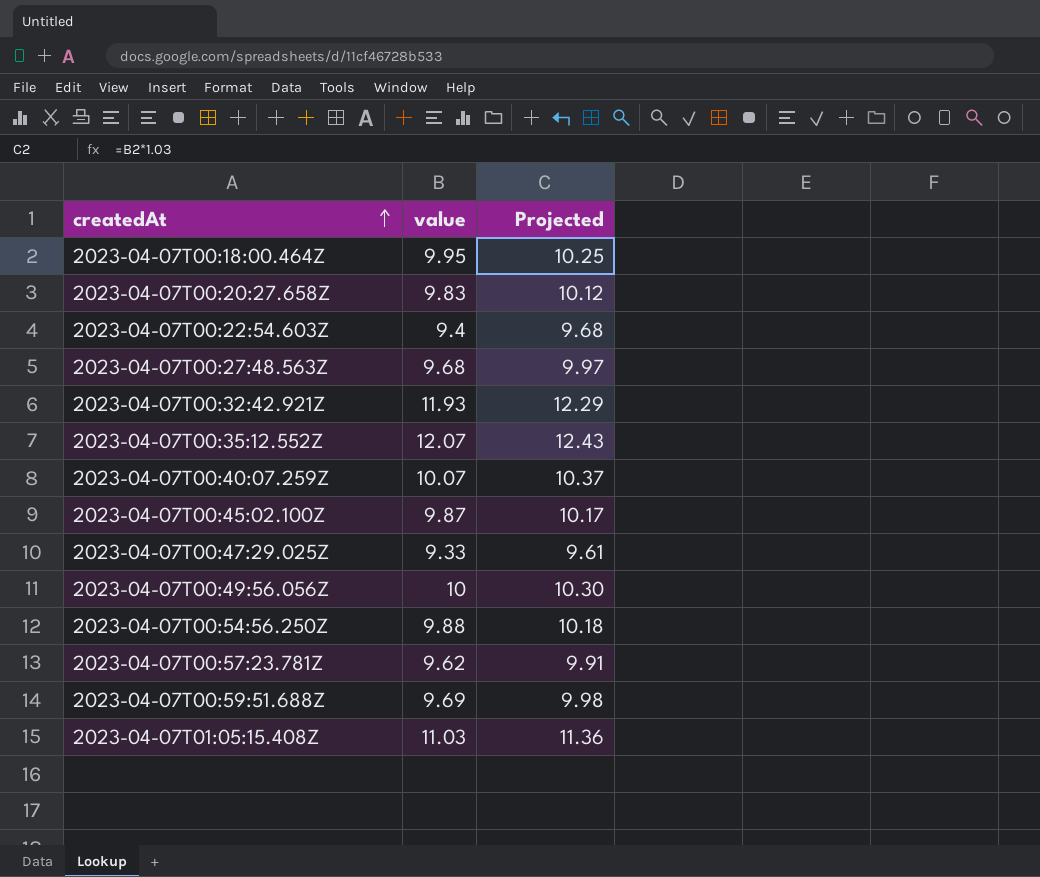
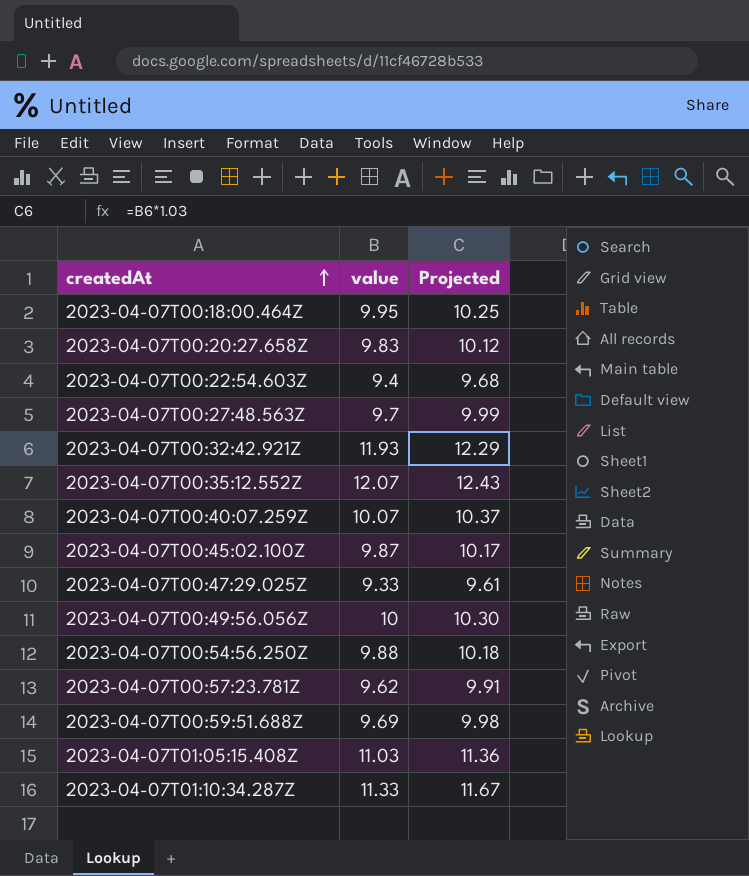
2023-04-07T00:27:48.563Z | value: 9.68 -> 9.7
2023-04-07T00:27:48.563Z | Projected: 9.97 -> 9.99
row 2023-04-07T01:10:34.287Z: none -> 11.33 | 11.67

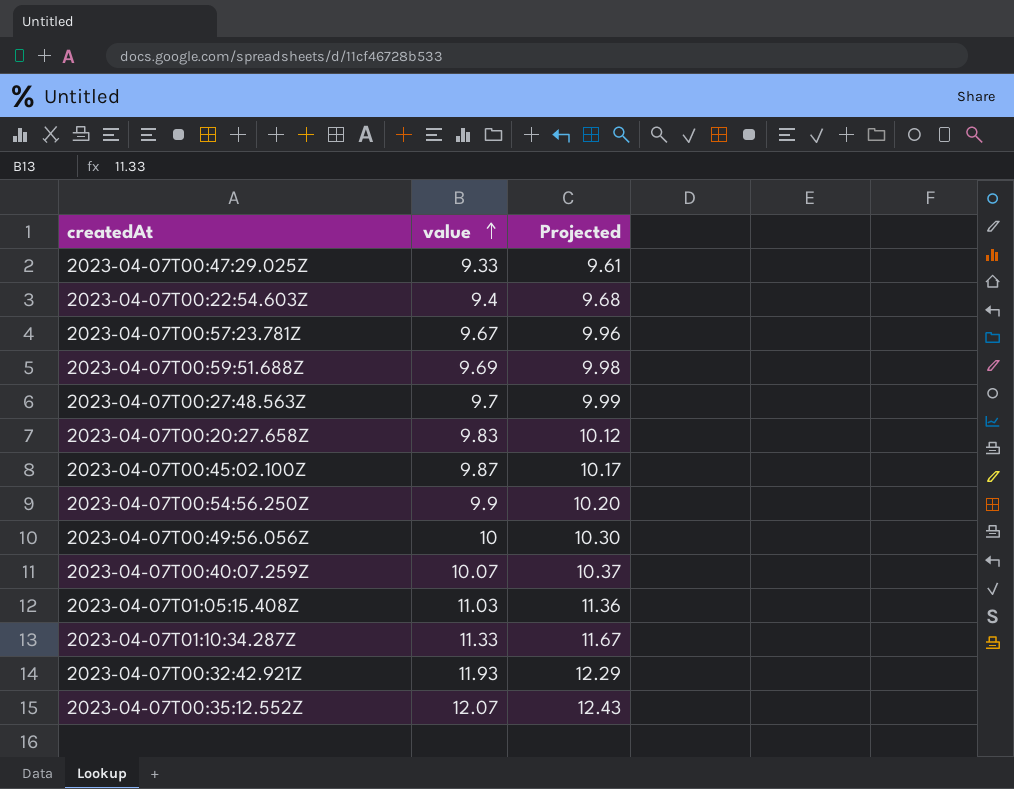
row order: createdAt ascending -> value ascending
row 2023-04-07T00:18:00.464Z: 9.95 | 10.25 -> none
2023-04-07T00:57:23.781Z | value: 9.62 -> 9.67
2023-04-07T00:57:23.781Z | Projected: 9.91 -> 9.96
2023-04-07T00:54:56.250Z | value: 9.88 -> 9.9
2023-04-07T00:54:56.250Z | Projected: 10.18 -> 10.20

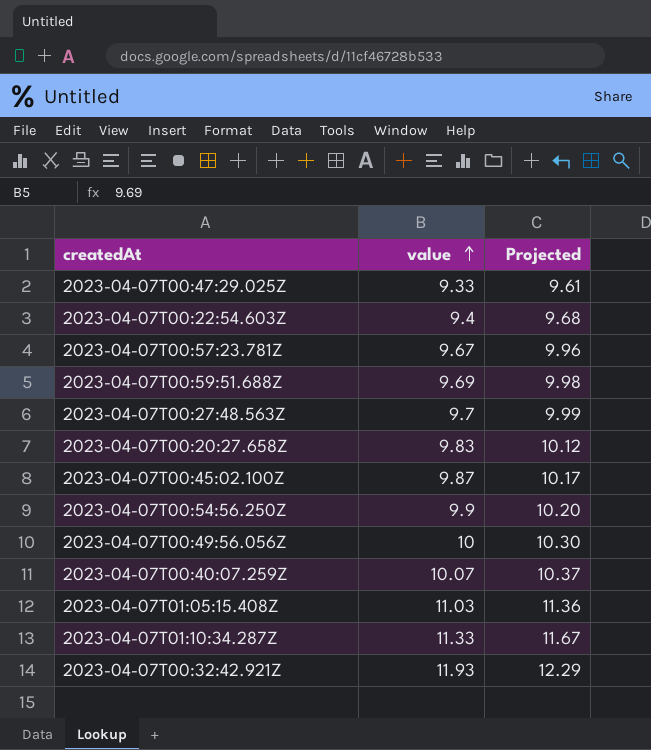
row 2023-04-07T00:35:12.552Z: 12.07 | 12.43 -> none

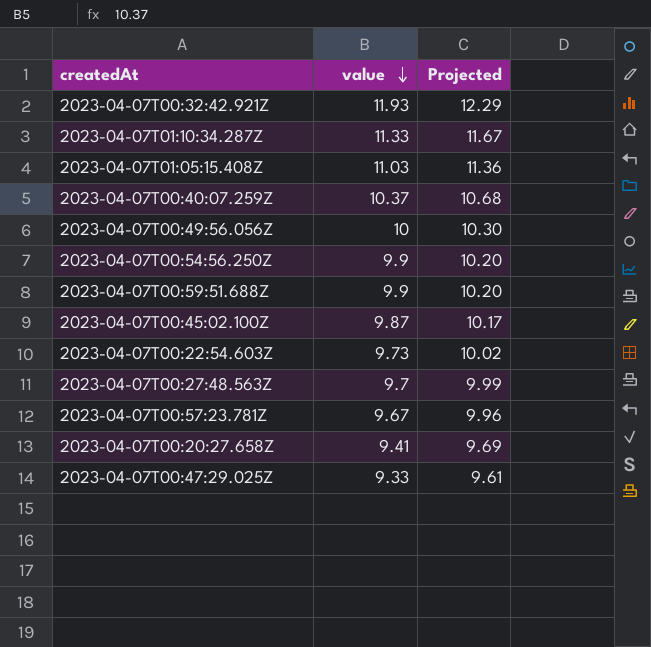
row order: value ascending -> value descending
2023-04-07T00:40:07.259Z | value: 10.07 -> 10.37
2023-04-07T00:40:07.259Z | Projected: 10.37 -> 10.68
2023-04-07T00:59:51.688Z | value: 9.69 -> 9.9
2023-04-07T00:59:51.688Z | Projected: 9.98 -> 10.20
2023-04-07T00:22:54.603Z | value: 9.4 -> 9.73
2023-04-07T00:22:54.603Z | Projected: 9.68 -> 10.02
2023-04-07T00:20:27.658Z | value: 9.83 -> 9.41
2023-04-07T00:20:27.658Z | Projected: 10.12 -> 9.69

